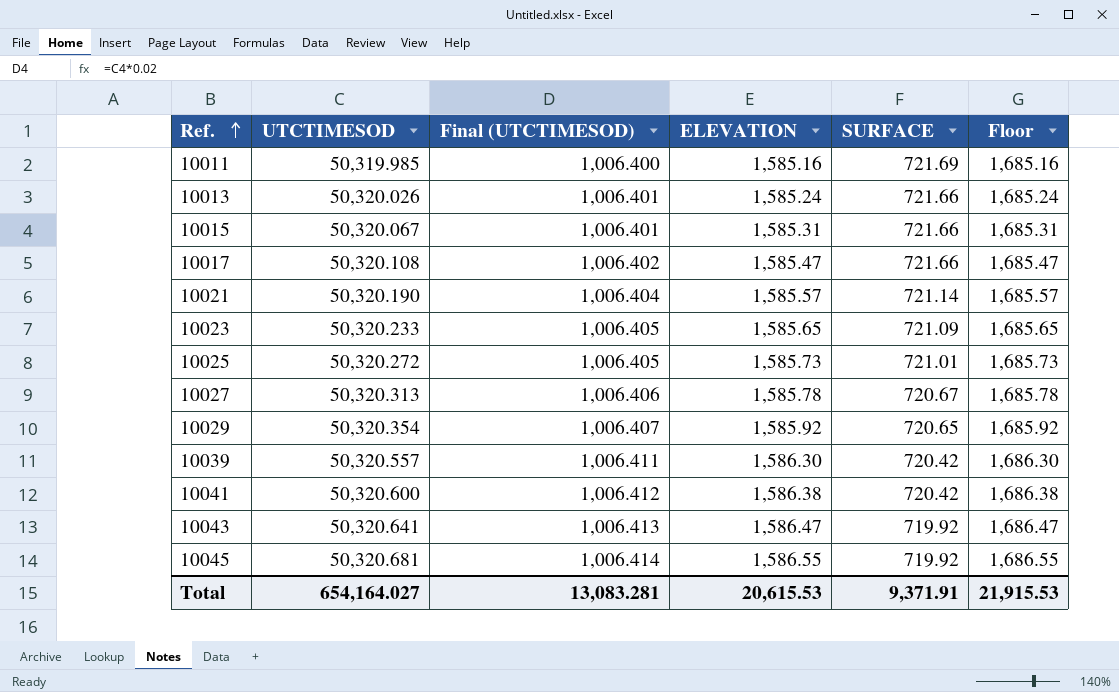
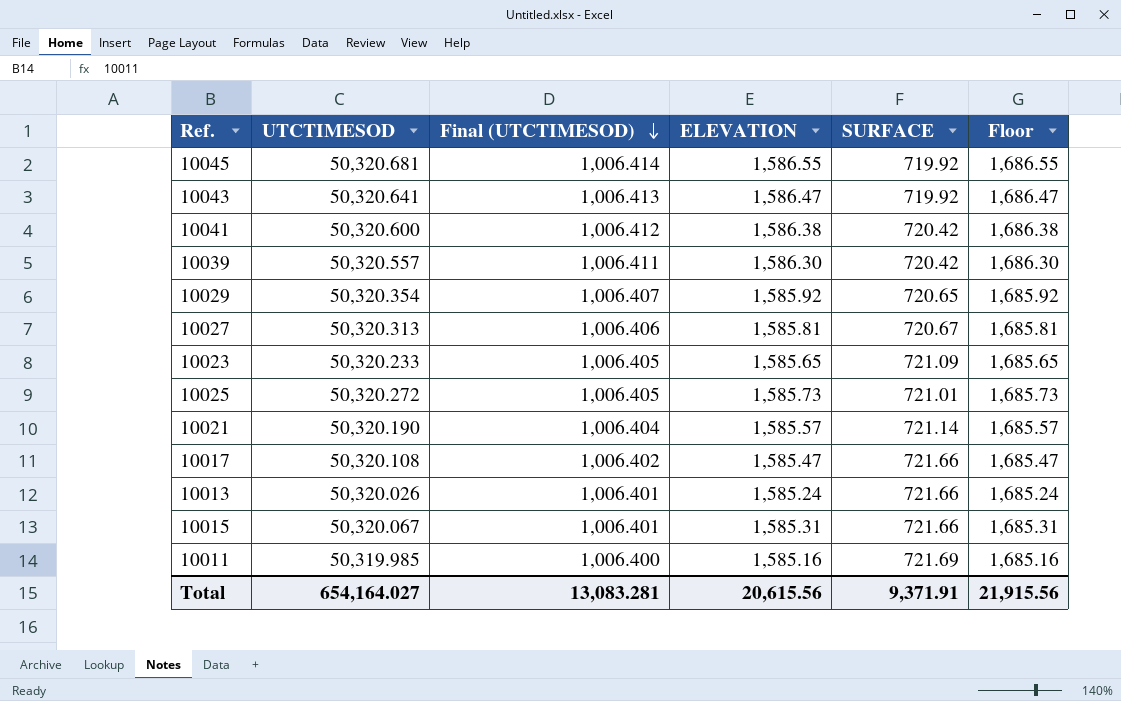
row order: Ref. ascending -> Final (UTCTIMESOD) descending
10027 | ELEVATION: 1,585.78 -> 1,585.81
10027 | Floor: 1,685.78 -> 1,685.81
Total | ELEVATION: 20,615.53 -> 20,615.56
Total | Floor: 21,915.53 -> 21,915.56

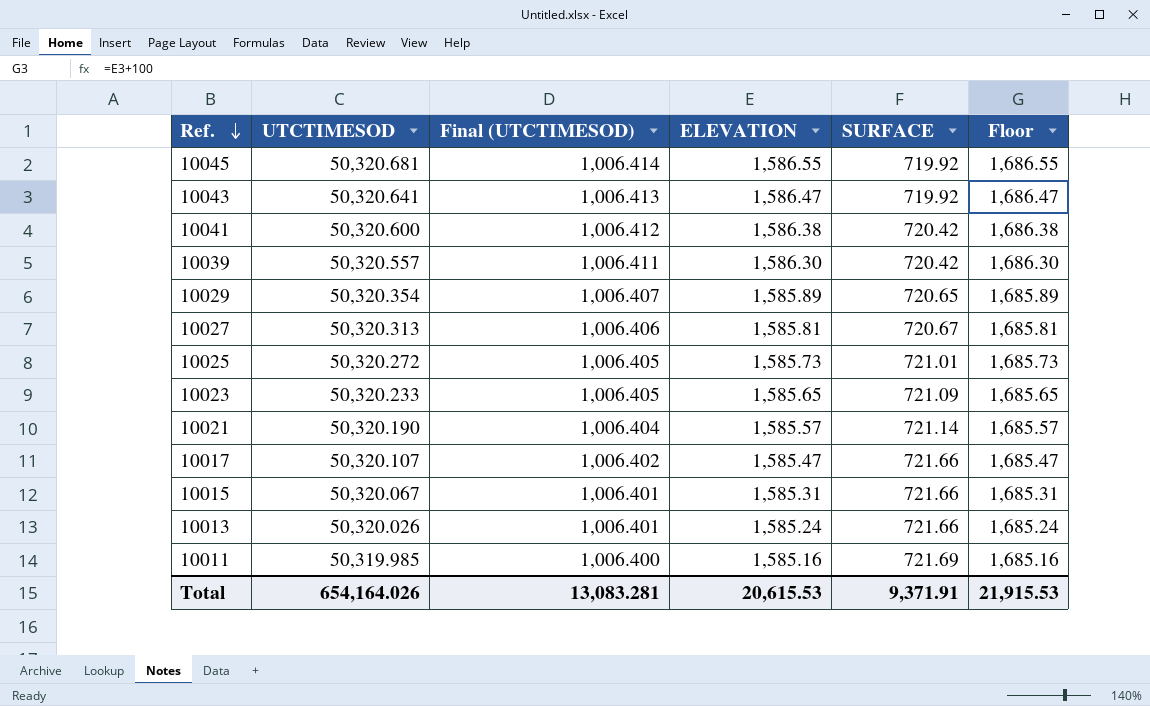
row order: Final (UTCTIMESOD) descending -> Ref. descending
10029 | ELEVATION: 1,585.92 -> 1,585.89
10029 | Floor: 1,685.92 -> 1,685.89
10017 | UTCTIMESOD: 50,320.108 -> 50,320.107
Total | UTCTIMESOD: 654,164.027 -> 654,164.026
Total | ELEVATION: 20,615.56 -> 20,615.53
Total | Floor: 21,915.56 -> 21,915.53

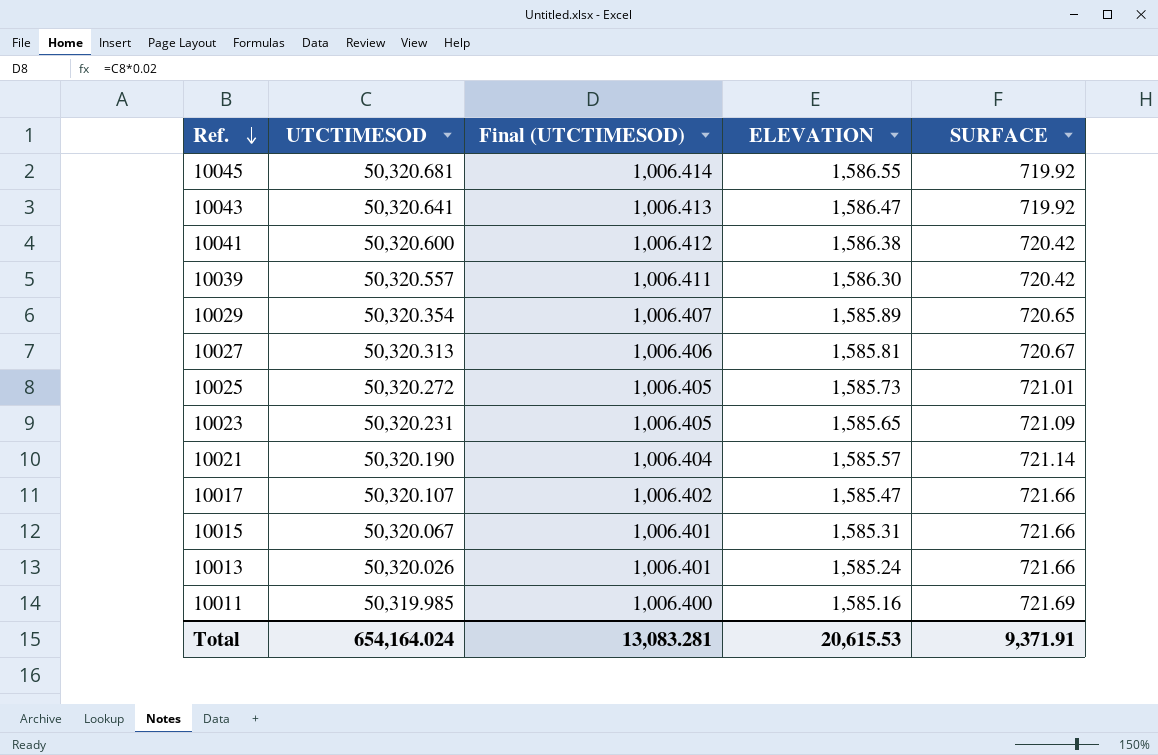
column Floor | formula: [ELEVATION] + 100 -> none
10023 | UTCTIMESOD: 50,320.233 -> 50,320.231
Total | UTCTIMESOD: 654,164.026 -> 654,164.024

